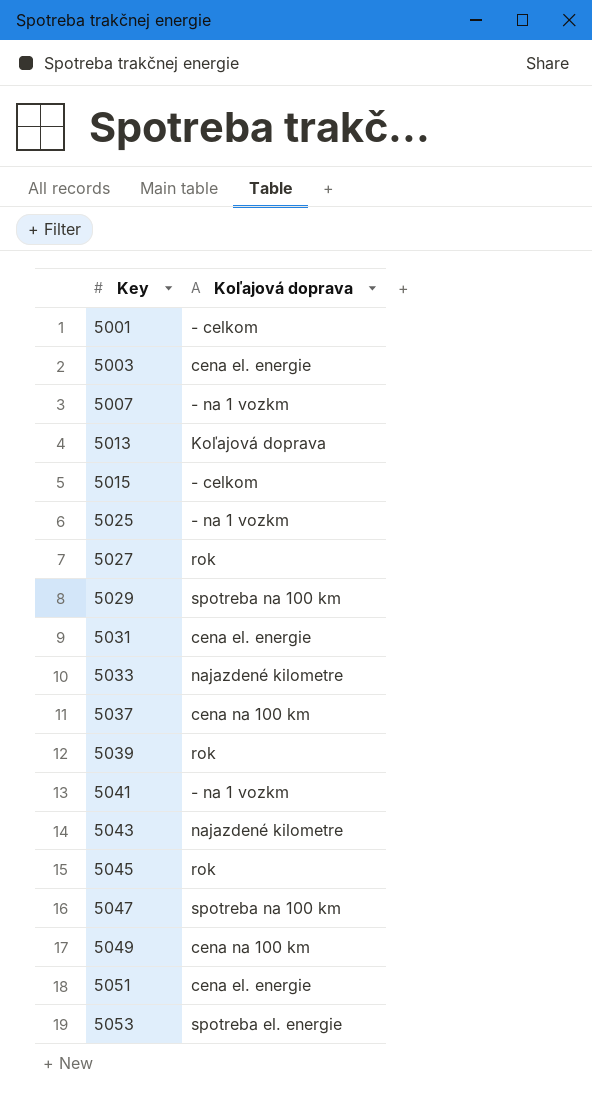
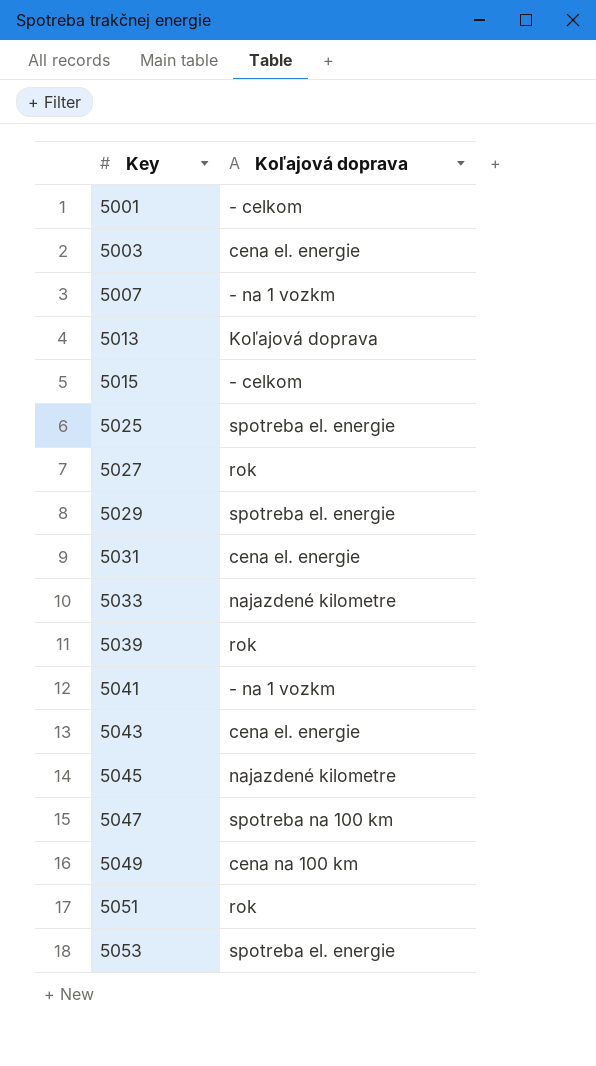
row 5037: cena na 100 km -> none
5025 | Koľajová doprava: - na 1 vozkm -> spotreba el. energie
5029 | Koľajová doprava: spotreba na 100 km -> spotreba el. energie
5043 | Koľajová doprava: najazdené kilometre -> cena el. energie
5045 | Koľajová doprava: rok -> najazdené kilometre
5051 | Koľajová doprava: cena el. energie -> rok

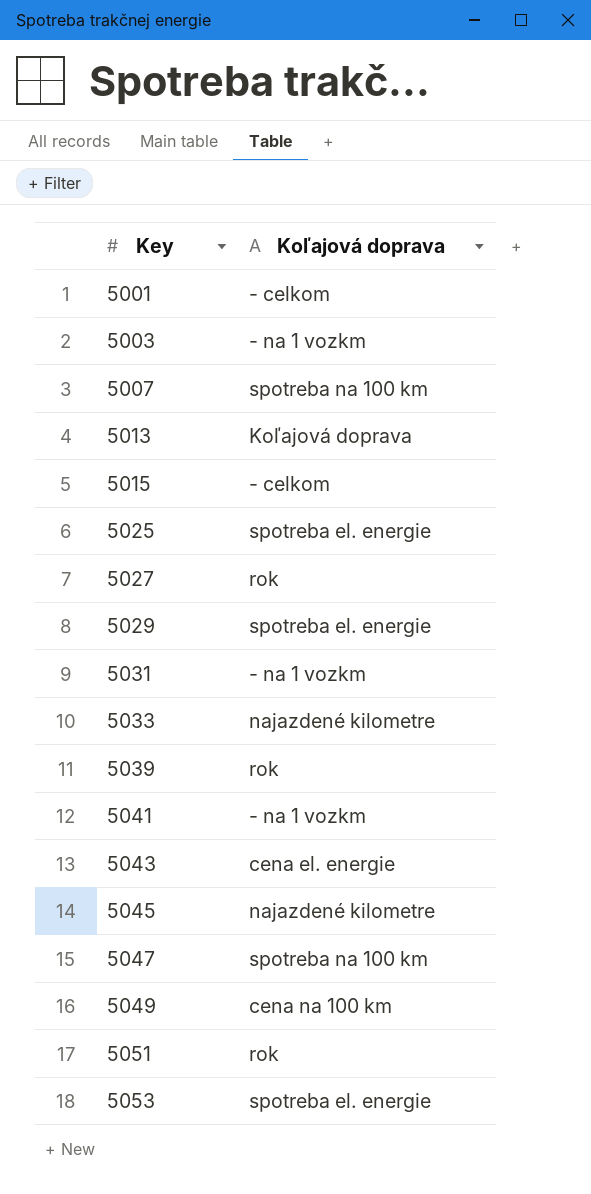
5003 | Koľajová doprava: cena el. energie -> - na 1 vozkm
5007 | Koľajová doprava: - na 1 vozkm -> spotreba na 100 km
5031 | Koľajová doprava: cena el. energie -> - na 1 vozkm

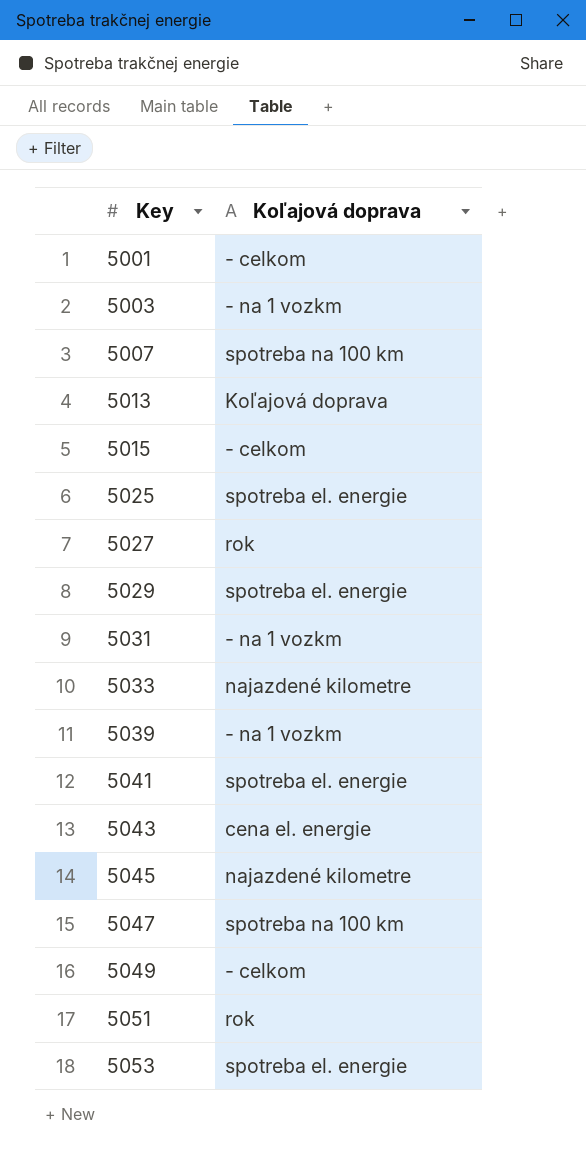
5039 | Koľajová doprava: rok -> - na 1 vozkm
5041 | Koľajová doprava: - na 1 vozkm -> spotreba el. energie
5049 | Koľajová doprava: cena na 100 km -> - celkom

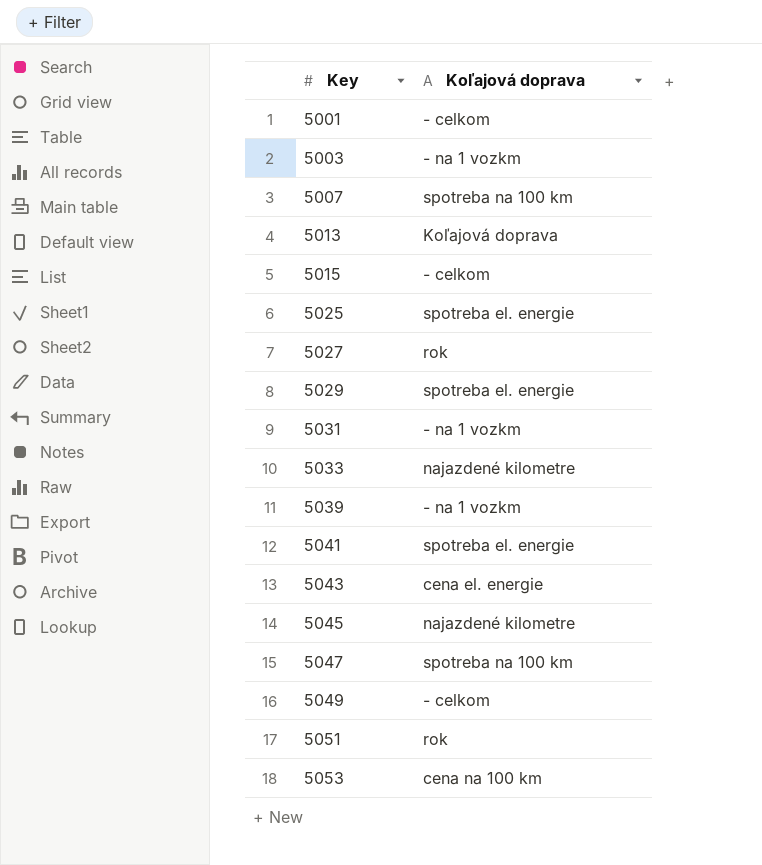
5053 | Koľajová doprava: spotreba el. energie -> cena na 100 km

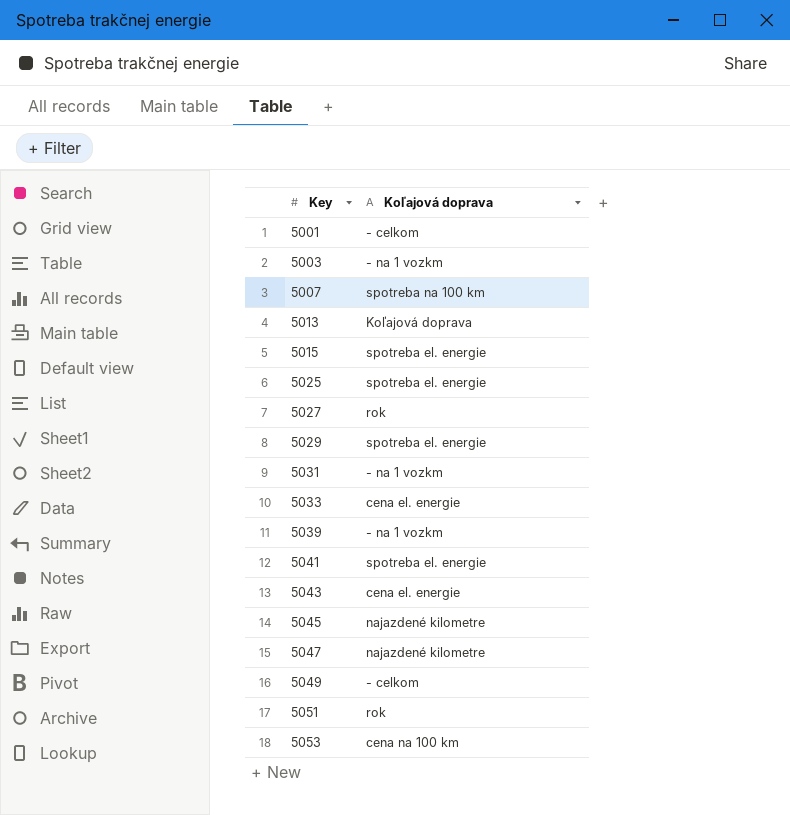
5015 | Koľajová doprava: - celkom -> spotreba el. energie
5033 | Koľajová doprava: najazdené kilometre -> cena el. energie
5047 | Koľajová doprava: spotreba na 100 km -> najazdené kilometre

